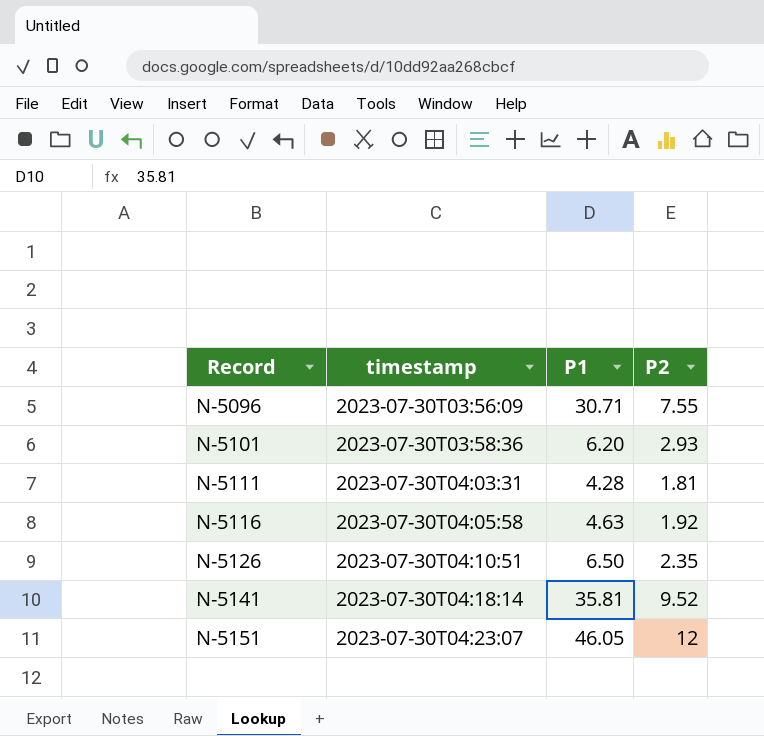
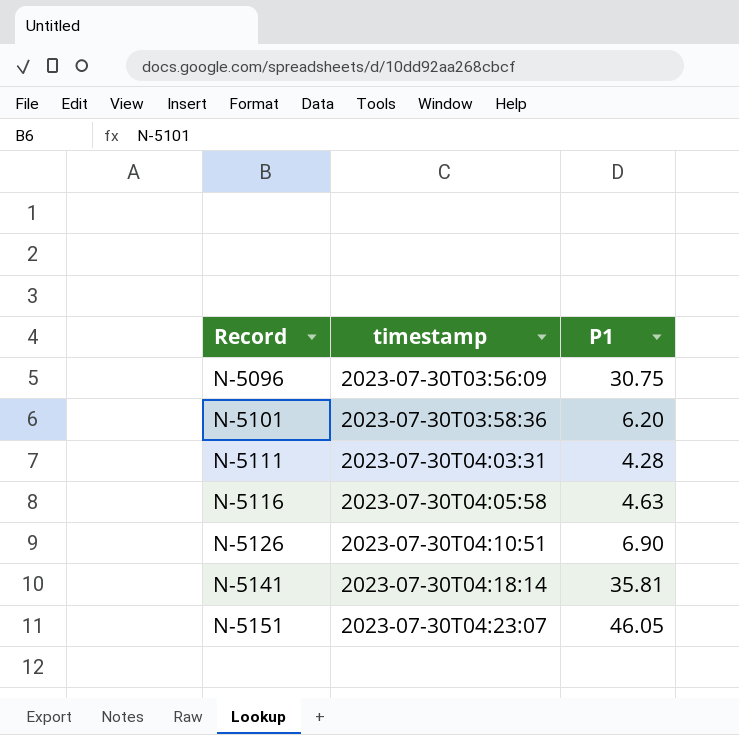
column P2 | position: 4 -> none
N-5096 | P1: 30.71 -> 30.75
N-5126 | P1: 6.50 -> 6.90

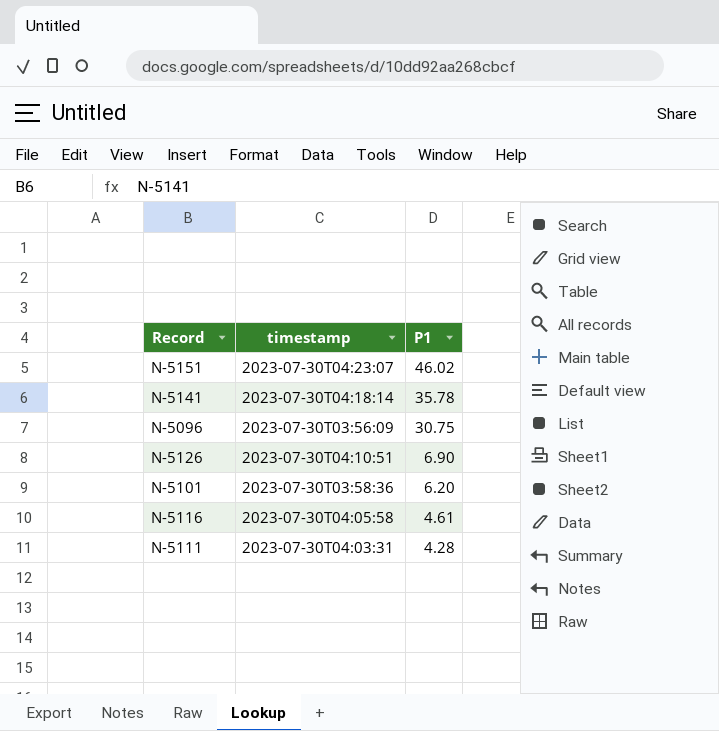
row order: Record ascending -> P1 descending
N-5151 | P1: 46.05 -> 46.02
N-5141 | P1: 35.81 -> 35.78
N-5116 | P1: 4.63 -> 4.61

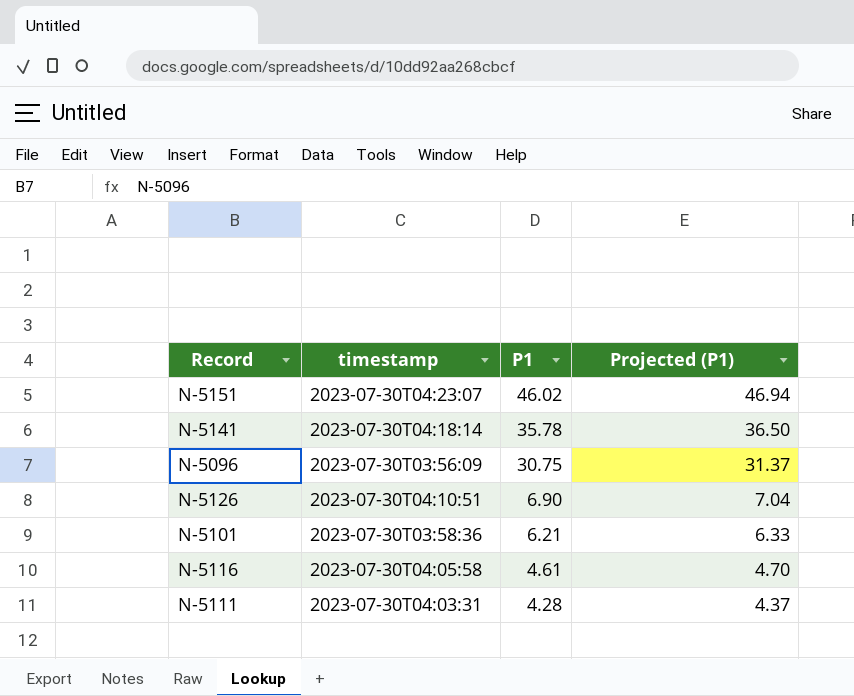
column Projected (P1) | formula: none -> [P1] * 1.02
N-5101 | P1: 6.20 -> 6.21

